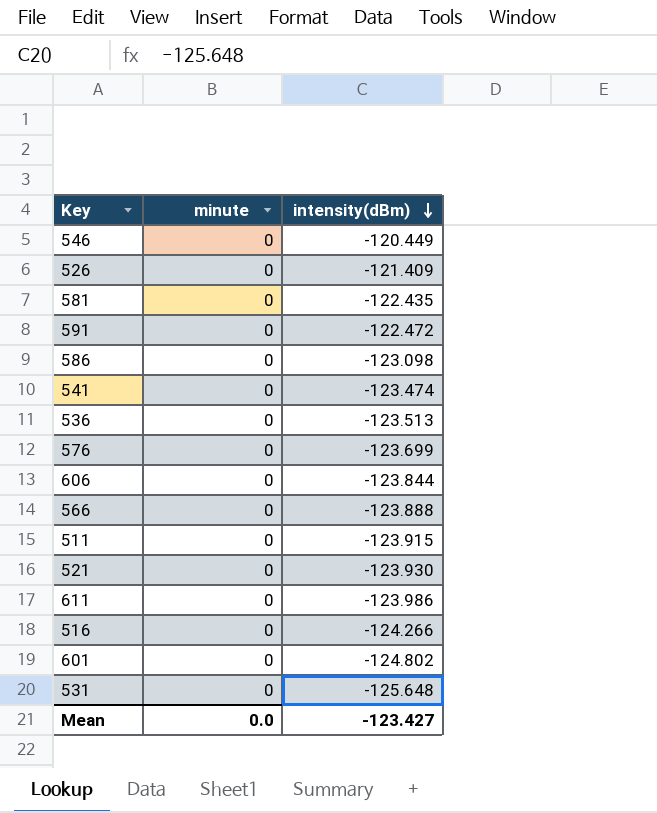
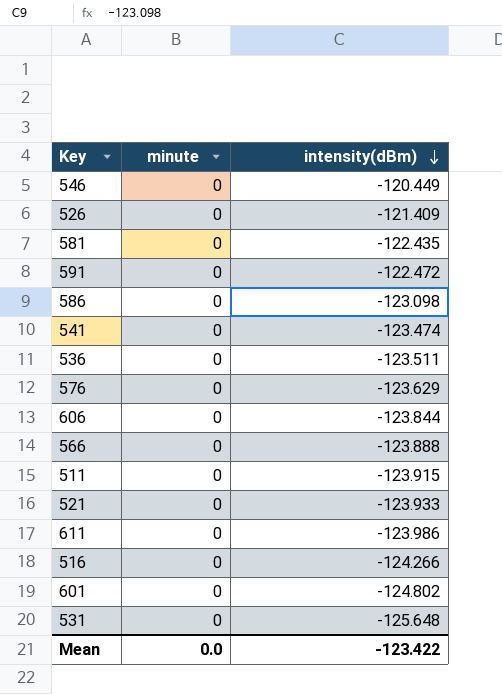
536 | intensity(dBm): -123.513 -> -123.511
576 | intensity(dBm): -123.699 -> -123.629
521 | intensity(dBm): -123.930 -> -123.933
Mean | intensity(dBm): -123.427 -> -123.422

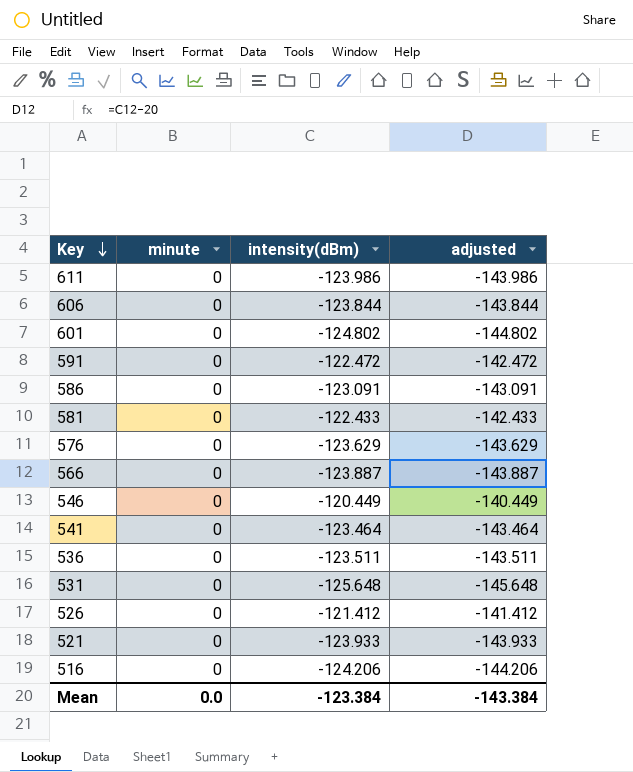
row order: intensity(dBm) descending -> Key descending
column adjusted | formula: none -> [intensity(dBm)] - 20
row 511: 0 | -123.915 -> none
586 | intensity(dBm): -123.098 -> -123.091
581 | intensity(dBm): -122.435 -> -122.433
566 | intensity(dBm): -123.888 -> -123.887
541 | intensity(dBm): -123.474 -> -123.464
526 | intensity(dBm): -121.409 -> -121.412
516 | intensity(dBm): -124.266 -> -124.206
Mean | intensity(dBm): -123.422 -> -123.384

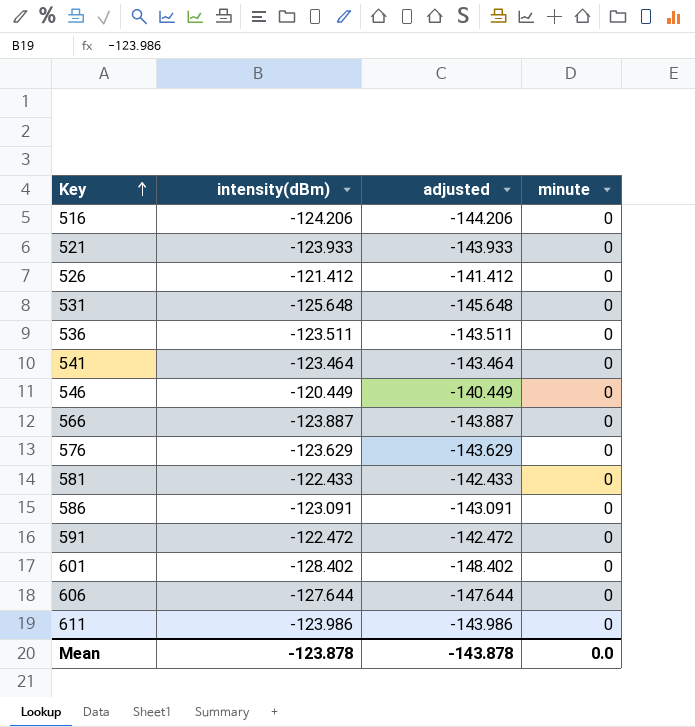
row order: Key descending -> Key ascending
column minute | position: 2 -> 4
601 | intensity(dBm): -124.802 -> -128.402
601 | adjusted: -144.802 -> -148.402
606 | intensity(dBm): -123.844 -> -127.644
606 | adjusted: -143.844 -> -147.644
Mean | intensity(dBm): -123.384 -> -123.878
Mean | adjusted: -143.384 -> -143.878

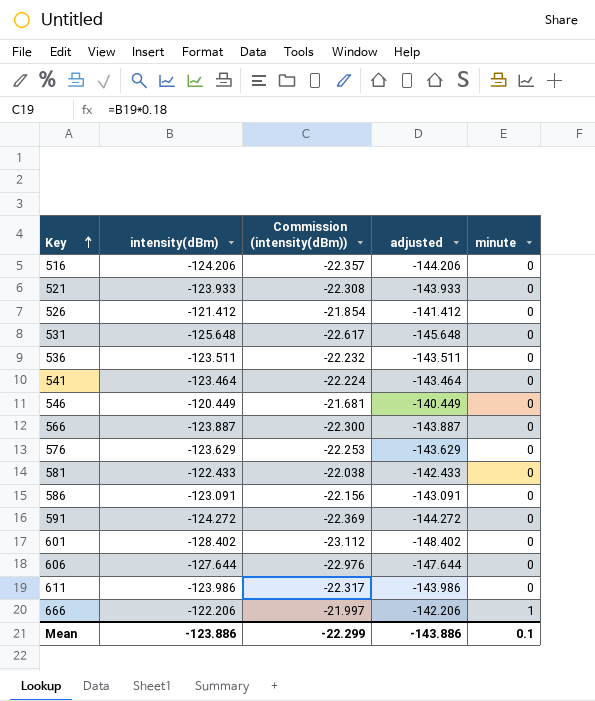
column Commission (intensity(dBm)) | formula: none -> [intensity(dBm)] * 0.18
591 | intensity(dBm): -122.472 -> -124.272
591 | adjusted: -142.472 -> -144.272
row 666: none -> -122.206 | -21.997 | -142.206 | 1
Mean | intensity(dBm): -123.878 -> -123.886
Mean | adjusted: -143.878 -> -143.886
Mean | minute: 0.0 -> 0.1

